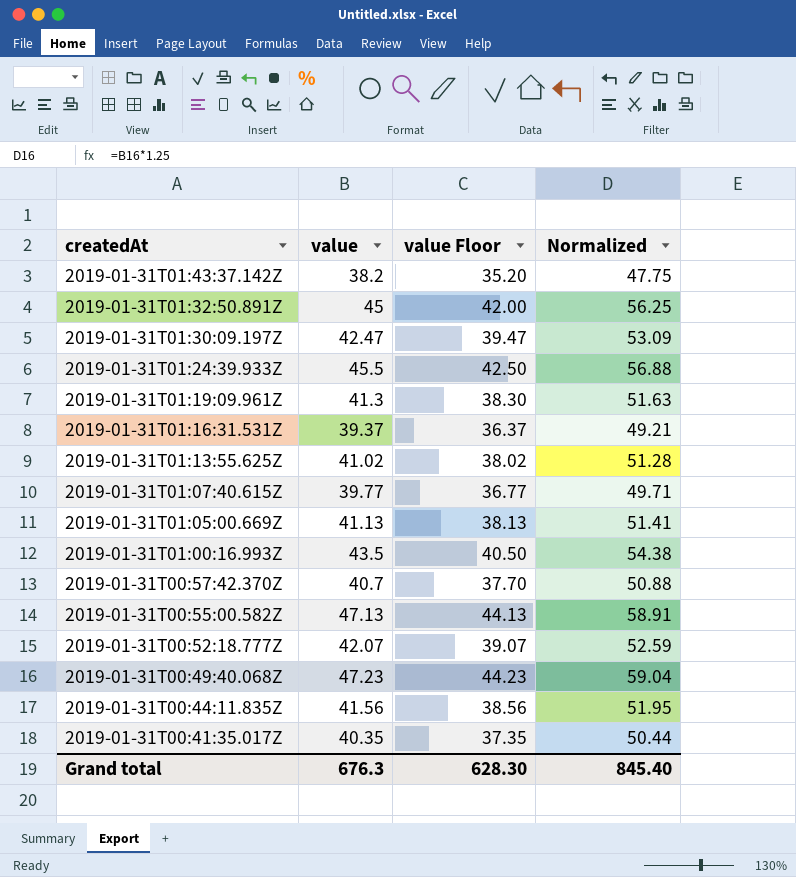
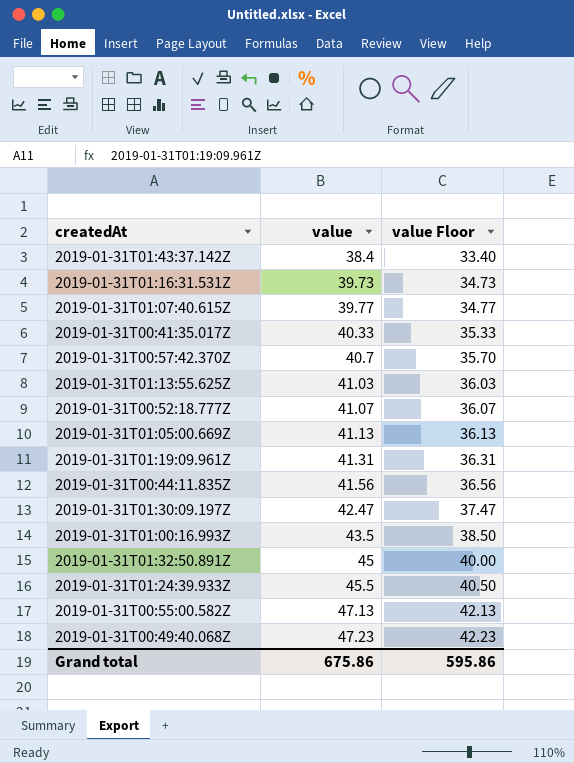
row order: createdAt descending -> value ascending
column Normalized | formula: [value] * 1.25 -> none
column value Floor | formula: [value] - 3 -> [value] - 5
2019-01-31T01:43:37.142Z | value: 38.2 -> 38.4
2019-01-31T01:16:31.531Z | value: 39.37 -> 39.73
2019-01-31T00:41:35.017Z | value: 40.35 -> 40.33
2019-01-31T01:13:55.625Z | value: 41.02 -> 41.03
2019-01-31T00:52:18.777Z | value: 42.07 -> 41.07
2019-01-31T01:19:09.961Z | value: 41.3 -> 41.31
Grand total | value: 676.3 -> 675.86
Grand total | value Floor: 628.30 -> 595.86

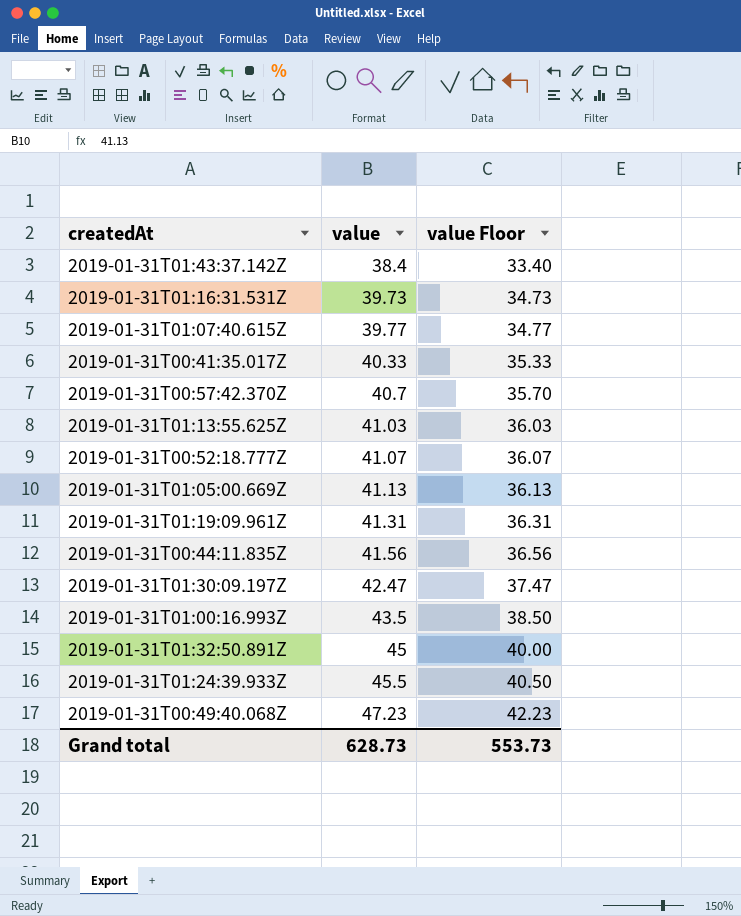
row 2019-01-31T00:55:00.582Z: 47.13 | 42.13 -> none
Grand total | value: 675.86 -> 628.73
Grand total | value Floor: 595.86 -> 553.73

